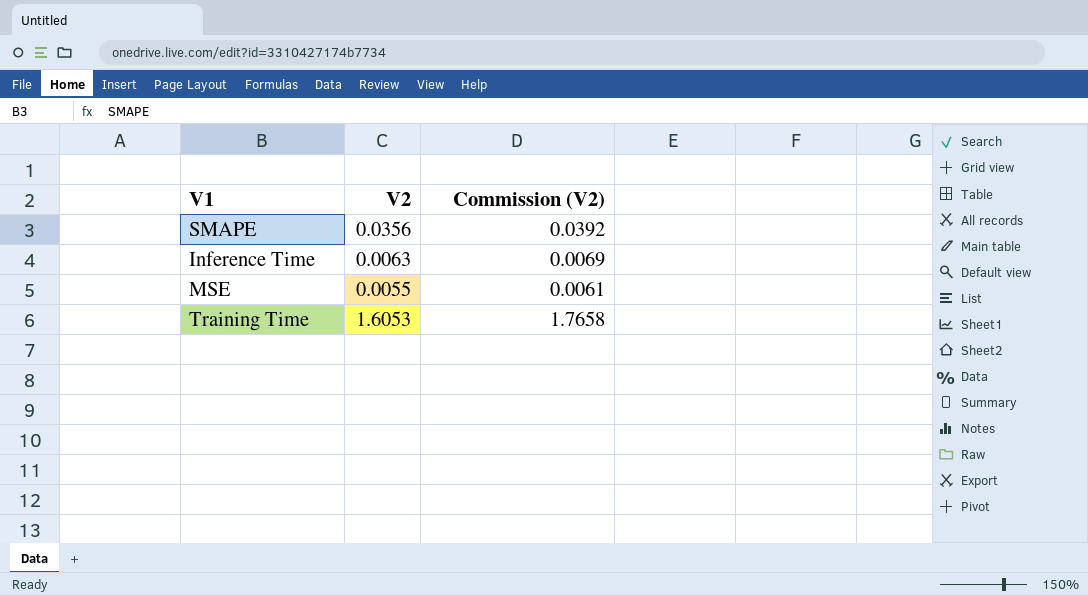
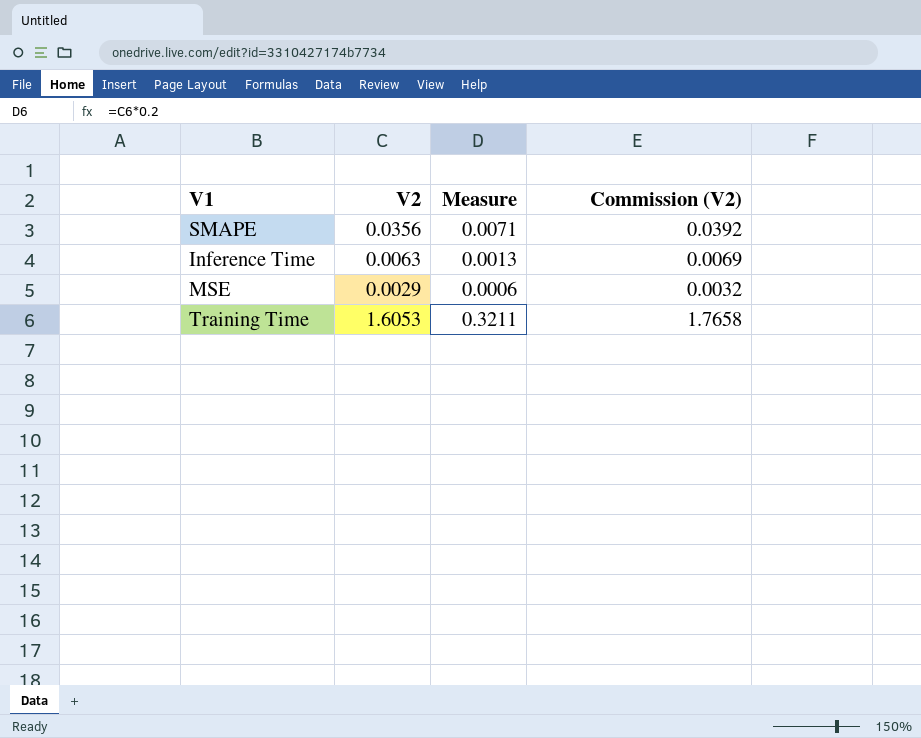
column Measure | formula: none -> [V2] * 0.2
MSE | V2: 0.0055 -> 0.0029
MSE | Commission (V2): 0.0061 -> 0.0032

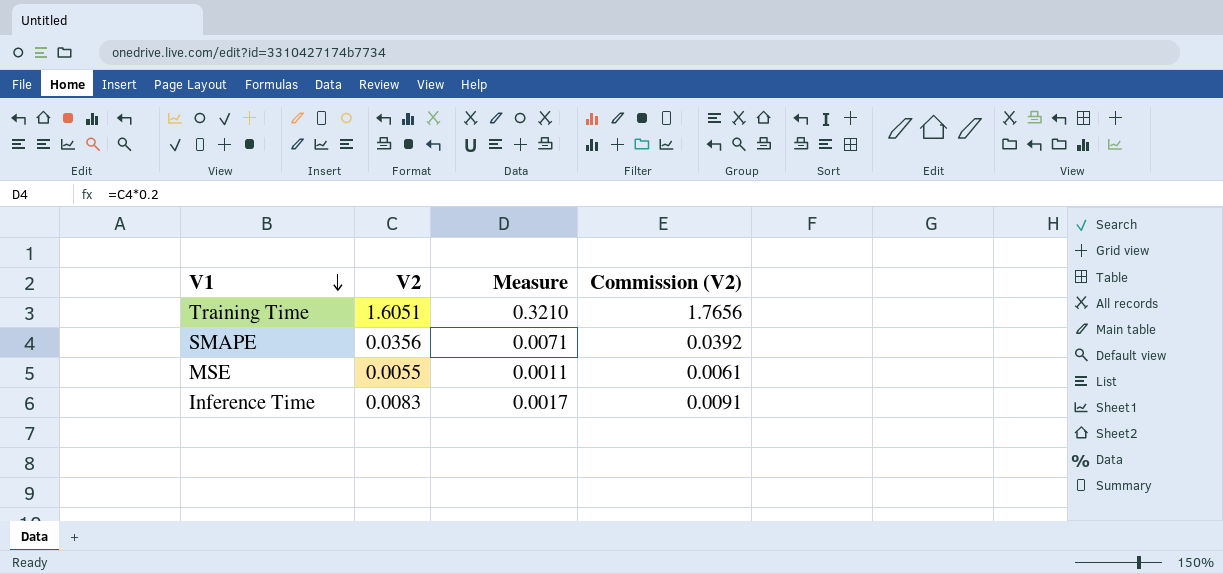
row order: none -> V1 descending
Training Time | V2: 1.6053 -> 1.6051
Training Time | Measure: 0.3211 -> 0.3210
Training Time | Commission (V2): 1.7658 -> 1.7656
MSE | V2: 0.0029 -> 0.0055
MSE | Measure: 0.0006 -> 0.0011
MSE | Commission (V2): 0.0032 -> 0.0061
Inference Time | V2: 0.0063 -> 0.0083
Inference Time | Measure: 0.0013 -> 0.0017
Inference Time | Commission (V2): 0.0069 -> 0.0091

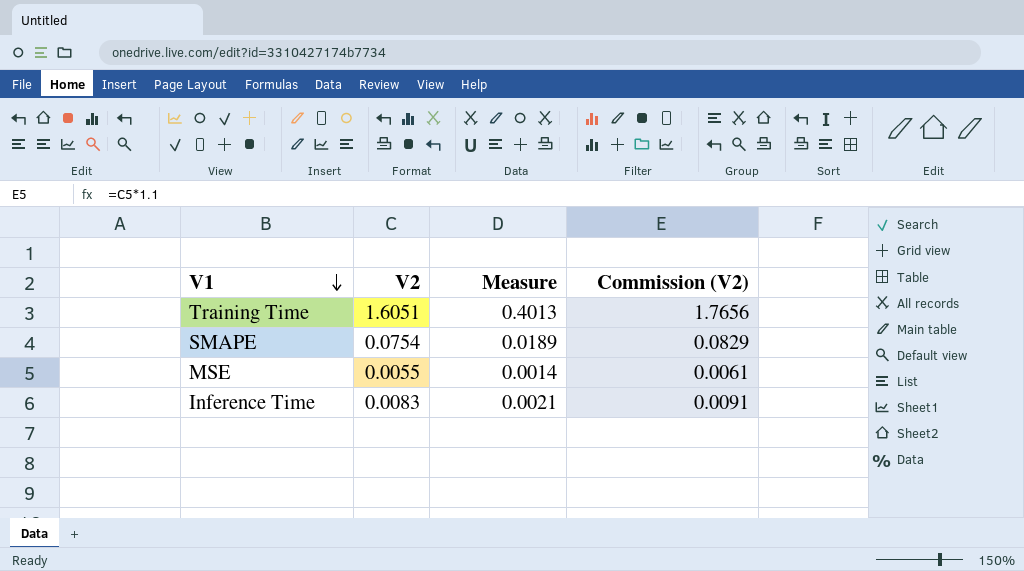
column Measure | formula: [V2] * 0.2 -> [V2] * 0.25
SMAPE | V2: 0.0356 -> 0.0754
SMAPE | Commission (V2): 0.0392 -> 0.0829

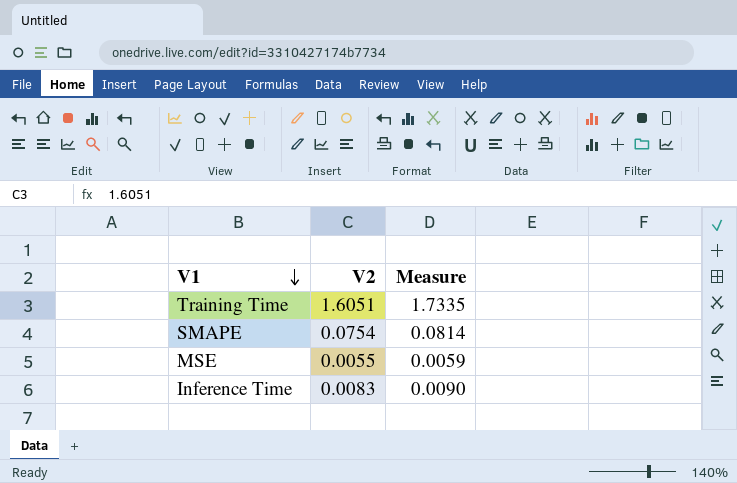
column Commission (V2) | formula: [V2] * 1.1 -> none
column Measure | formula: [V2] * 0.25 -> [V2] * 1.08

